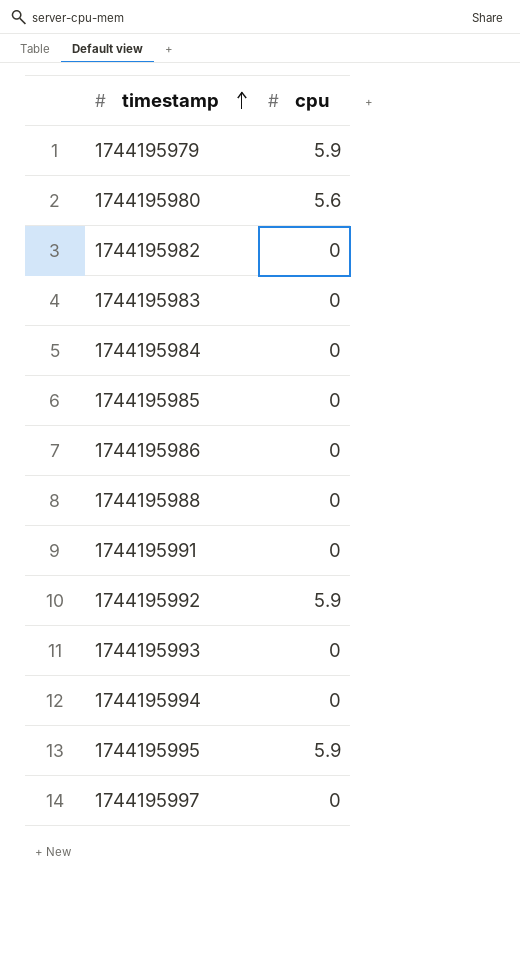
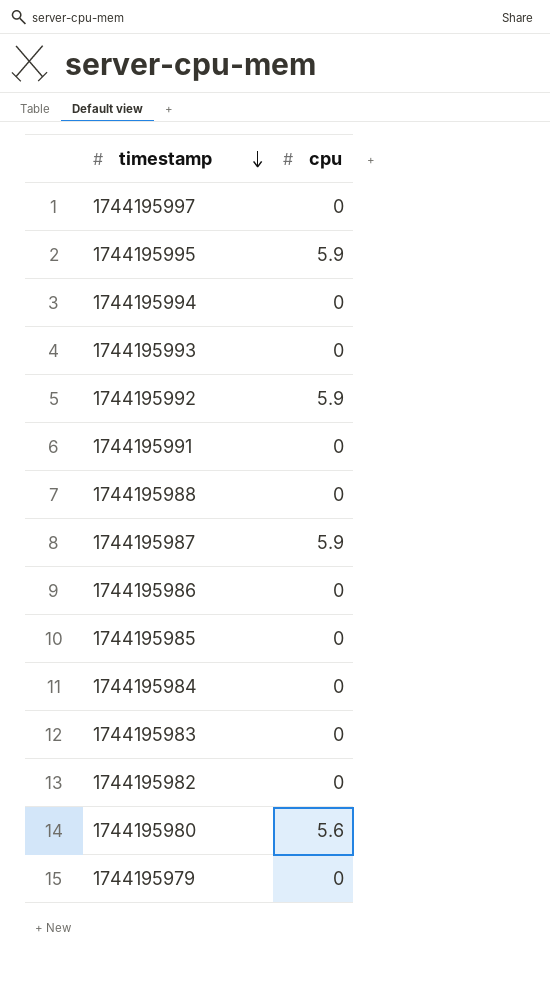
row order: timestamp ascending -> timestamp descending
row 1744195987: none -> 5.9
1744195979 | cpu: 5.9 -> 0

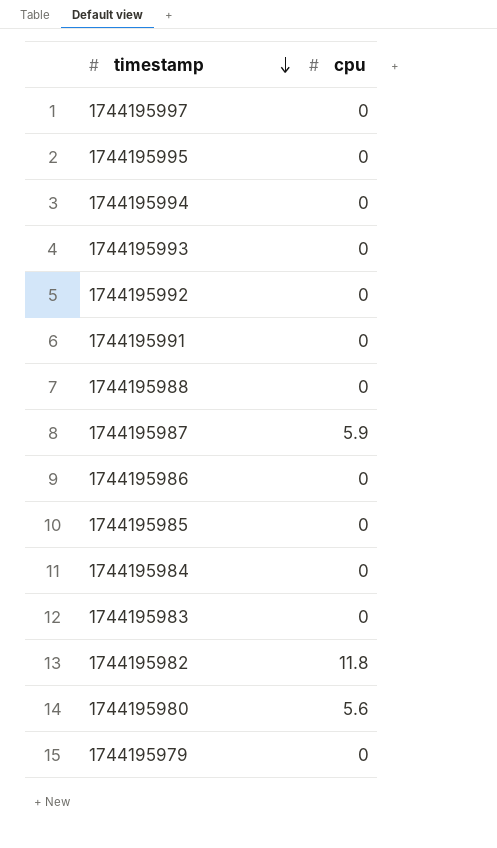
1744195995 | cpu: 5.9 -> 0
1744195992 | cpu: 5.9 -> 0
1744195982 | cpu: 0 -> 11.8

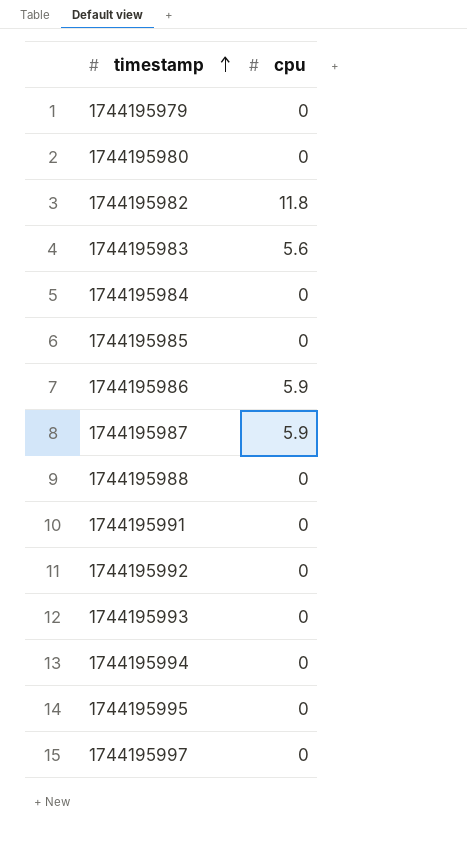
row order: timestamp descending -> timestamp ascending
1744195980 | cpu: 5.6 -> 0
1744195983 | cpu: 0 -> 5.6
1744195986 | cpu: 0 -> 5.9

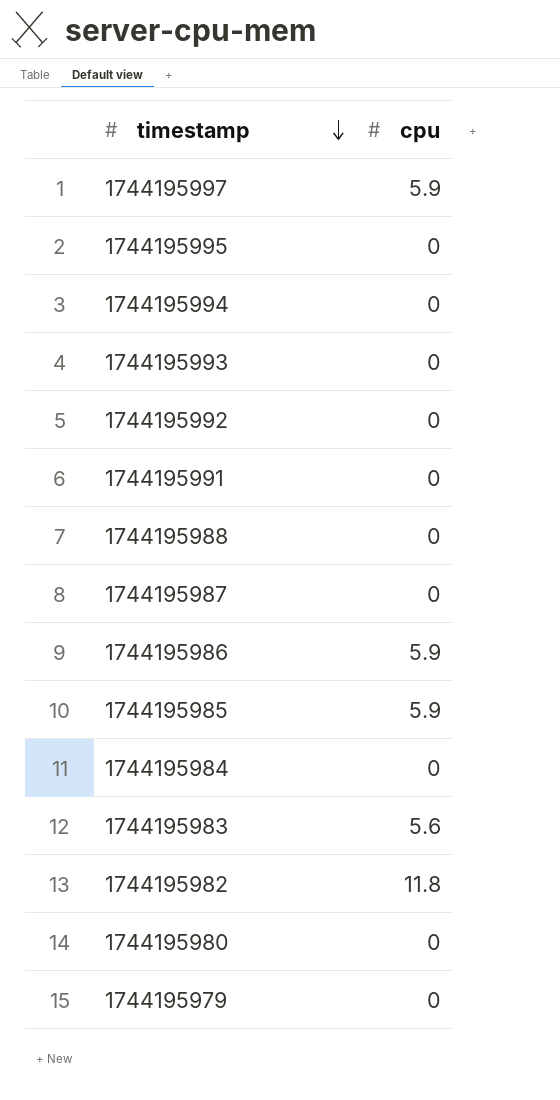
row order: timestamp ascending -> timestamp descending
1744195997 | cpu: 0 -> 5.9
1744195987 | cpu: 5.9 -> 0
1744195985 | cpu: 0 -> 5.9

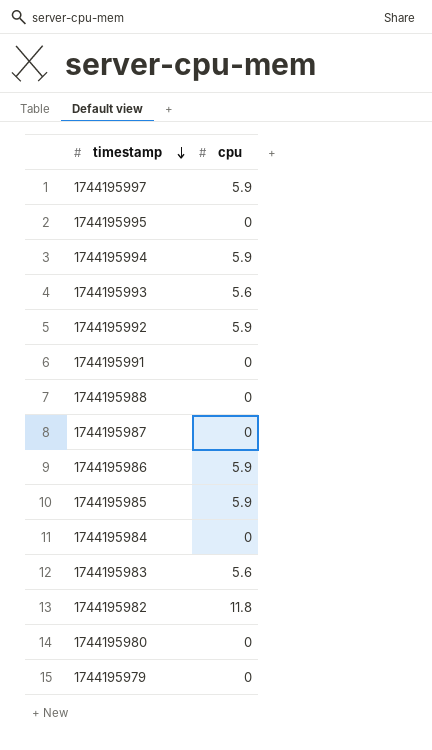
1744195994 | cpu: 0 -> 5.9
1744195993 | cpu: 0 -> 5.6
1744195992 | cpu: 0 -> 5.9

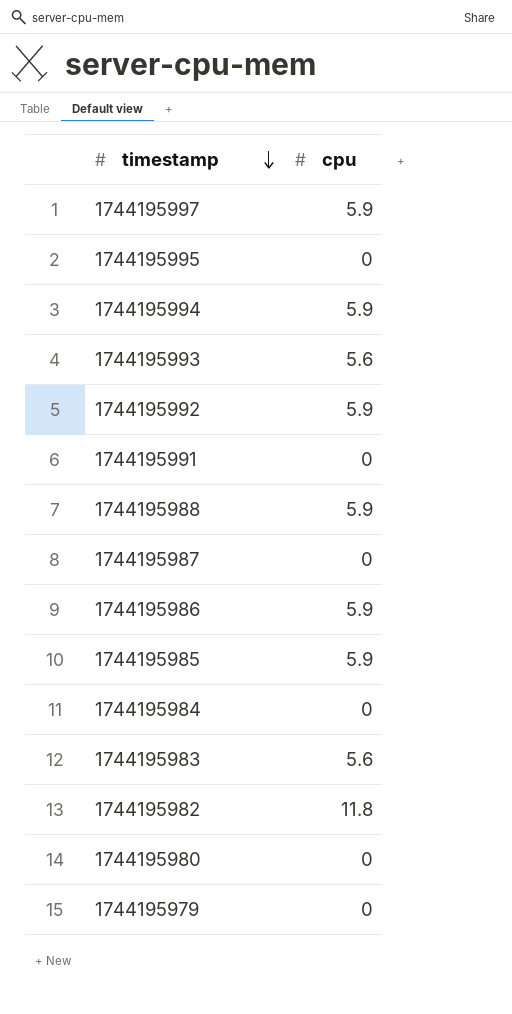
1744195988 | cpu: 0 -> 5.9

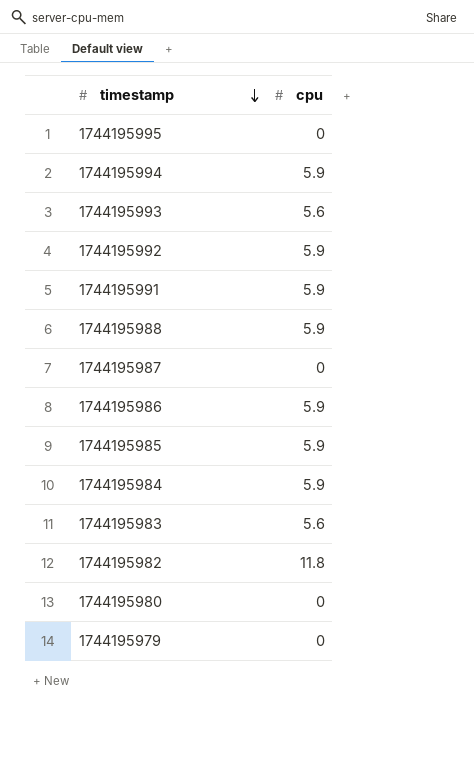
row 1744195997: 5.9 -> none
1744195991 | cpu: 0 -> 5.9
1744195984 | cpu: 0 -> 5.9

